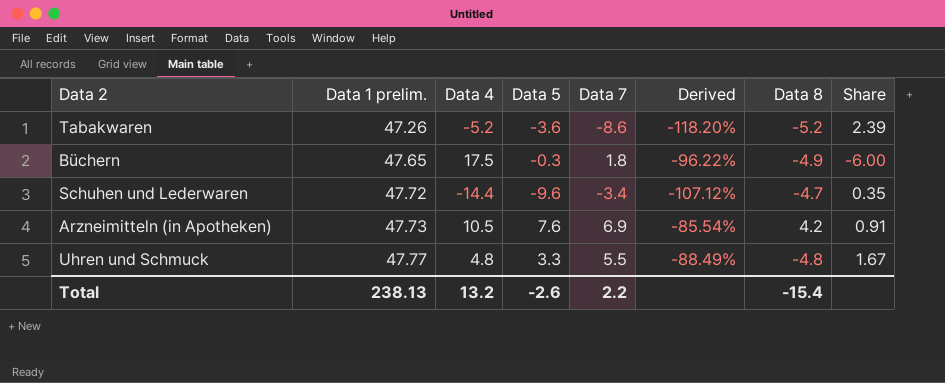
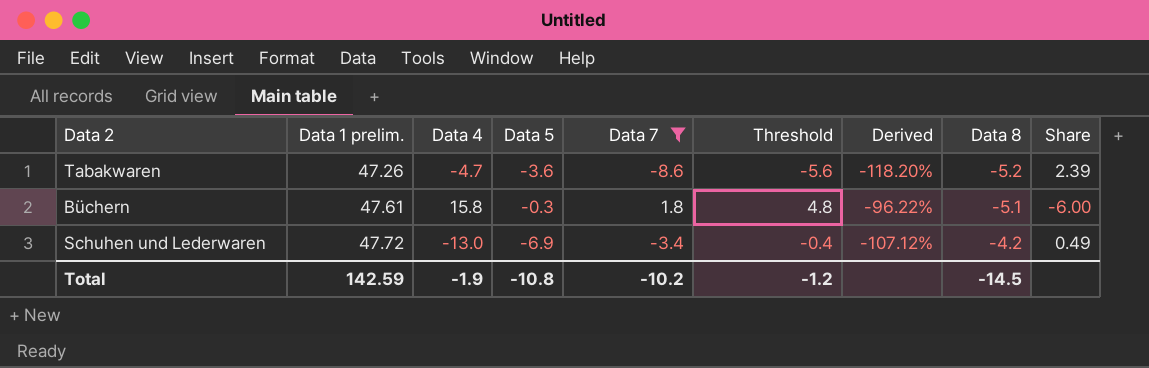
filter: none -> Data 7 <= 1.8
column Threshold | formula: none -> [Data 7] + 3
Tabakwaren | Data 4: -5.2 -> -4.7
Büchern | Data 1 prelim.: 47.65 -> 47.61
Büchern | Data 4: 17.5 -> 15.8
Büchern | Data 8: -4.9 -> -5.1
Schuhen und Lederwaren | Data 4: -14.4 -> -13.0
Schuhen und Lederwaren | Data 5: -9.6 -> -6.9
Schuhen und Lederwaren | Data 8: -4.7 -> -4.2
Schuhen und Lederwaren | Share: 0.35 -> 0.49
Total | Data 1 prelim.: 238.13 -> 142.59
Total | Data 4: 13.2 -> -1.9
Total | Data 5: -2.6 -> -10.8
Total | Data 7: 2.2 -> -10.2
Total | Data 8: -15.4 -> -14.5

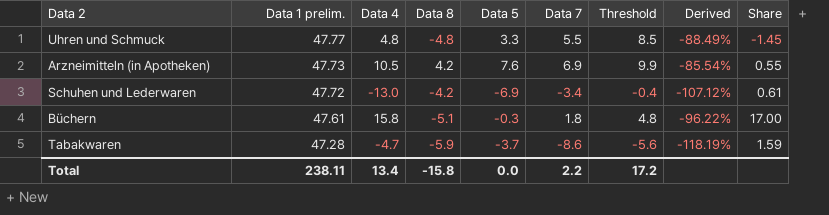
filter: Data 7 <= 1.8 -> none
row order: Data 1 prelim. ascending -> Data 1 prelim. descending
column Data 8 | position: 8 -> 4
column Share | formula: [Data 7] / [Data 5] -> [Data 8] / [Data 5]
Tabakwaren | Data 1 prelim.: 47.26 -> 47.28
Tabakwaren | Data 8: -5.2 -> -5.9
Tabakwaren | Data 5: -3.6 -> -3.7
Tabakwaren | Derived: -118.20% -> -118.19%
Total | Data 1 prelim.: 142.59 -> 238.11
Total | Data 4: -1.9 -> 13.4
Total | Data 8: -14.5 -> -15.8
Total | Data 5: -10.8 -> 0.0
Total | Data 7: -10.2 -> 2.2
Total | Threshold: -1.2 -> 17.2

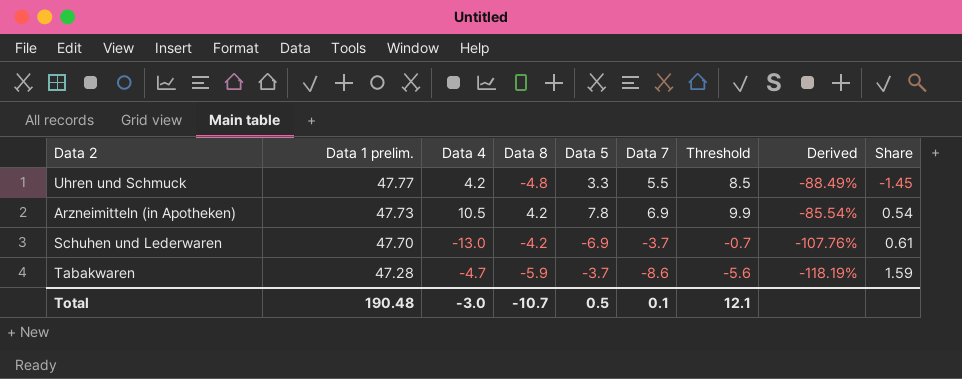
row Büchern: 47.61 | 15.8 | -5.1 | -0.3 | 1.8 | 4.8 | -96.22% | 17.00 -> none
Uhren und Schmuck | Data 4: 4.8 -> 4.2
Arzneimitteln (in Apotheken) | Data 5: 7.6 -> 7.8
Arzneimitteln (in Apotheken) | Share: 0.55 -> 0.54
Schuhen und Lederwaren | Data 1 prelim.: 47.72 -> 47.70
Schuhen und Lederwaren | Data 7: -3.4 -> -3.7
Schuhen und Lederwaren | Threshold: -0.4 -> -0.7
Schuhen und Lederwaren | Derived: -107.12% -> -107.76%
Total | Data 1 prelim.: 238.11 -> 190.48
Total | Data 4: 13.4 -> -3.0
Total | Data 8: -15.8 -> -10.7
Total | Data 5: 0.0 -> 0.5
Total | Data 7: 2.2 -> 0.1
Total | Threshold: 17.2 -> 12.1

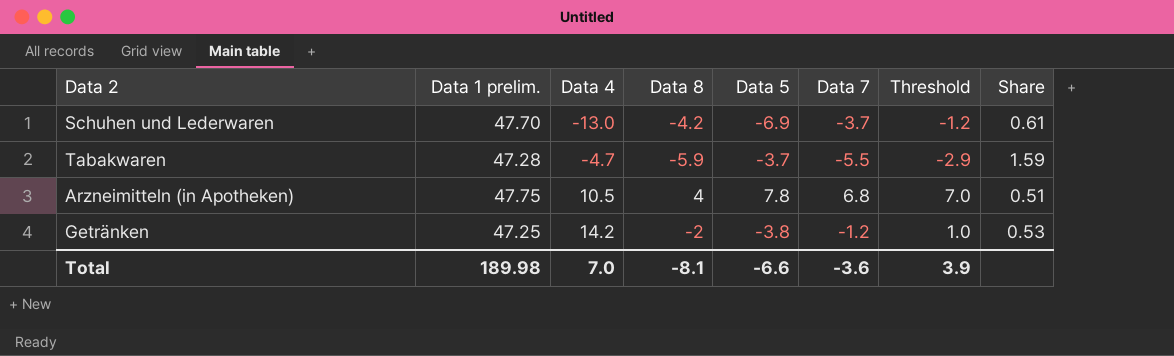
row order: Data 1 prelim. descending -> Data 4 ascending
column Derived | formula: ([Data 7] - [Data 1 prelim.]) / [Data 1 prelim.] -> none
column Threshold | formula: [Data 7] + 3 -> [Data 8] + 3
row Uhren und Schmuck: 47.77 | 4.2 | -4.8 | 3.3 | 5.5 | 8.5 | -88.49% | -1.45 -> none
Tabakwaren | Data 7: -8.6 -> -5.5
Arzneimitteln (in Apotheken) | Data 1 prelim.: 47.73 -> 47.75
Arzneimitteln (in Apotheken) | Data 8: 4.2 -> 4
Arzneimitteln (in Apotheken) | Data 7: 6.9 -> 6.8
Arzneimitteln (in Apotheken) | Share: 0.54 -> 0.51
row Getränken: none -> 47.25 | 14.2 | -2 | -3.8 | -1.2 | 1.0 | 0.53
Total | Data 1 prelim.: 190.48 -> 189.98
Total | Data 4: -3.0 -> 7.0
Total | Data 8: -10.7 -> -8.1
Total | Data 5: 0.5 -> -6.6
Total | Data 7: 0.1 -> -3.6
Total | Threshold: 12.1 -> 3.9

